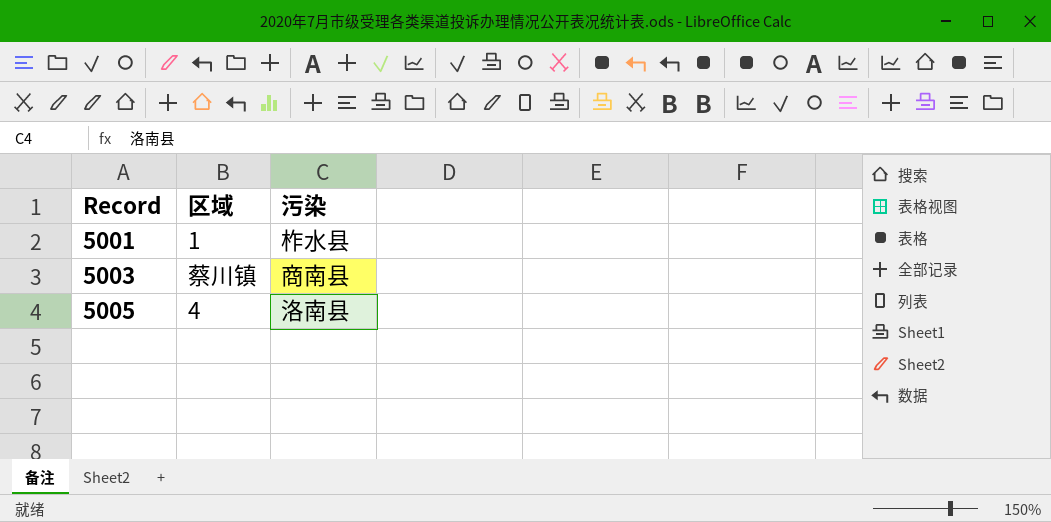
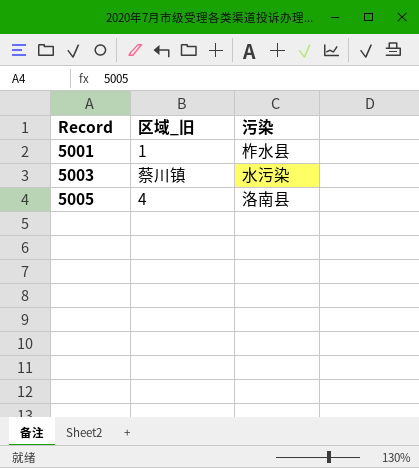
column name: 区域 -> 区域_旧
5003 | 污染: 商南县 -> 水污染

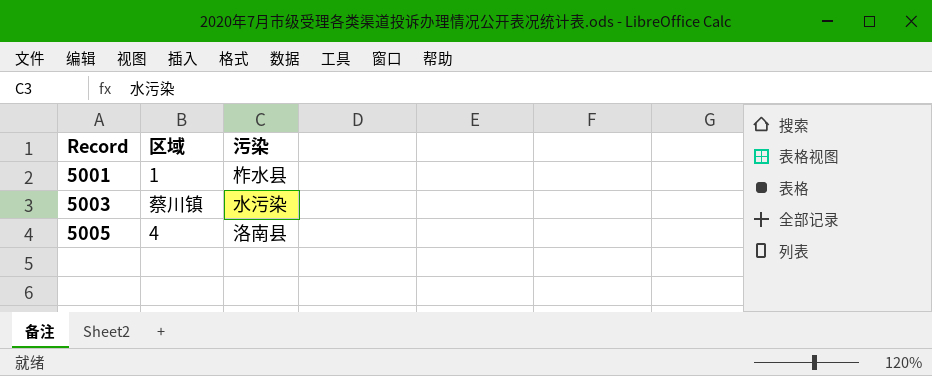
column name: 区域_旧 -> 区域

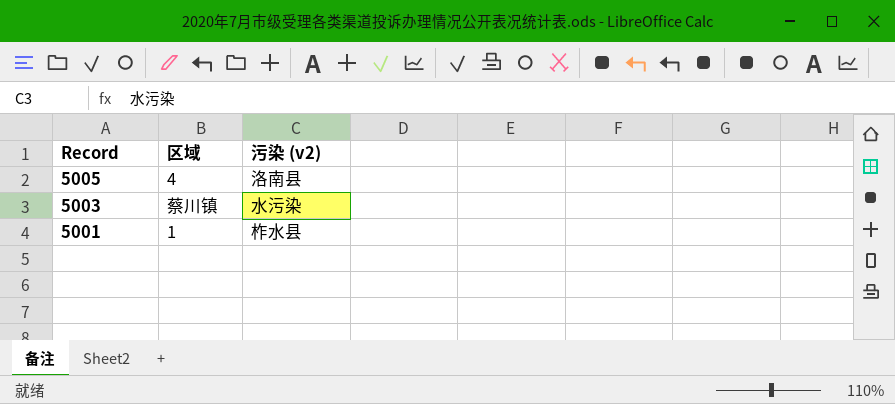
row order: Record ascending -> Record descending
column name: 污染 -> 污染 (v2)

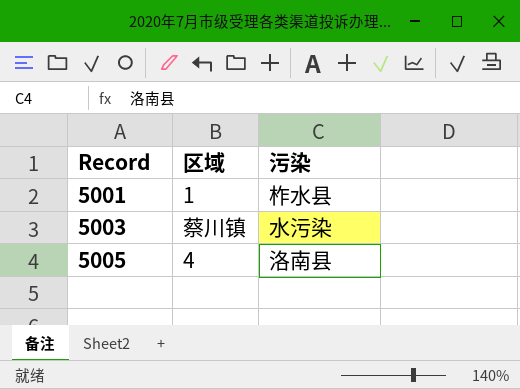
row order: Record descending -> Record ascending
column name: 污染 (v2) -> 污染

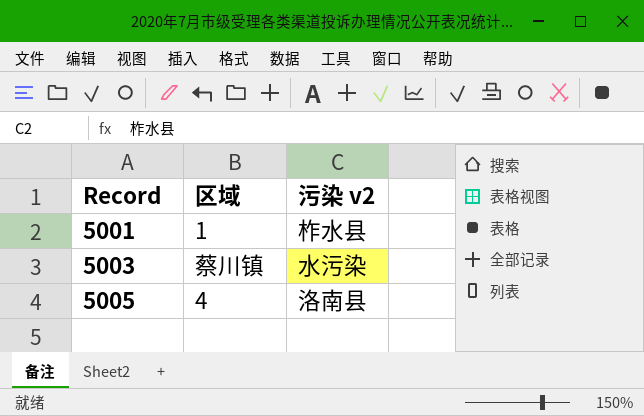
column name: 污染 -> 污染 v2

